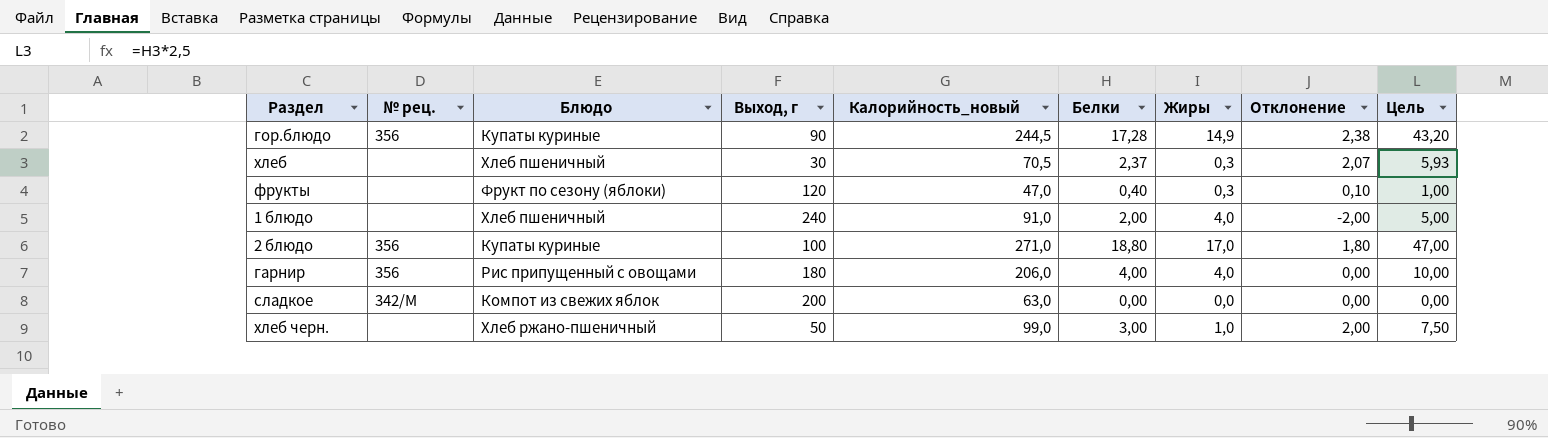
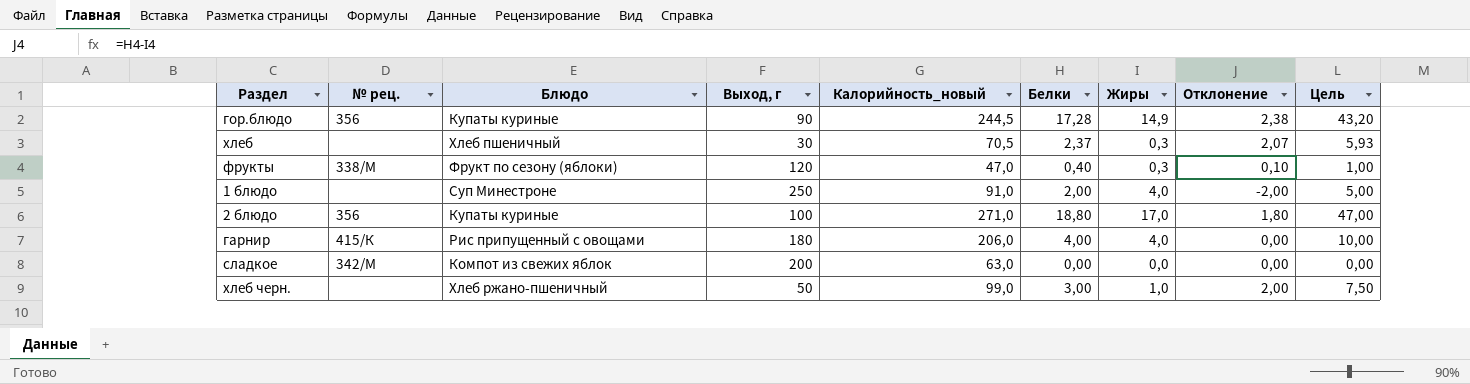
фрукты | № рец.: none -> 338/М
1 блюдо | Блюдо: Хлеб пшеничный -> Суп Минестроне
1 блюдо | Выход, г: 240 -> 250
гарнир | № рец.: 356 -> 415/К

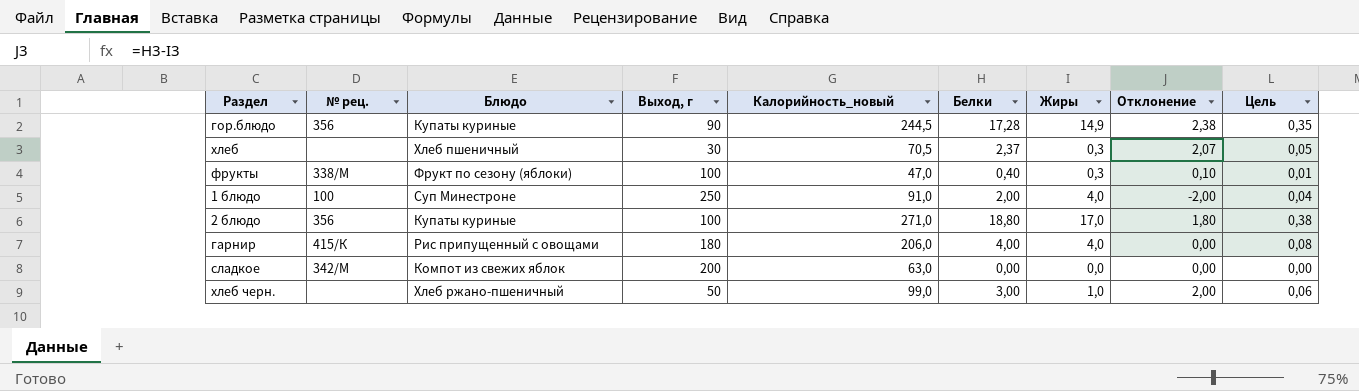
column Цель | formula: [Белки] * 2,5 -> [Белки] * 0,02
фрукты | Выход, г: 120 -> 100
1 блюдо | № рец.: none -> 100

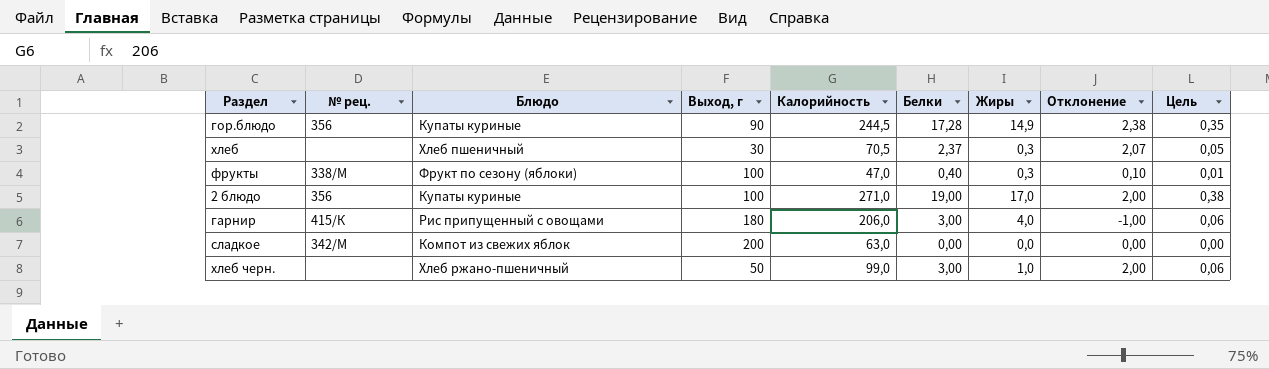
column name: Калорийность_новый -> Калорийность
row 1 блюдо: 100 | Суп Минестроне | 250 | 91,0 | 2,00 | 4,0 | -2,00 | 0,04 -> none
2 блюдо | Белки: 18,80 -> 19,00
2 блюдо | Отклонение: 1,80 -> 2,00
гарнир | Белки: 4,00 -> 3,00
гарнир | Отклонение: 0,00 -> -1,00
гарнир | Цель: 0,08 -> 0,06

